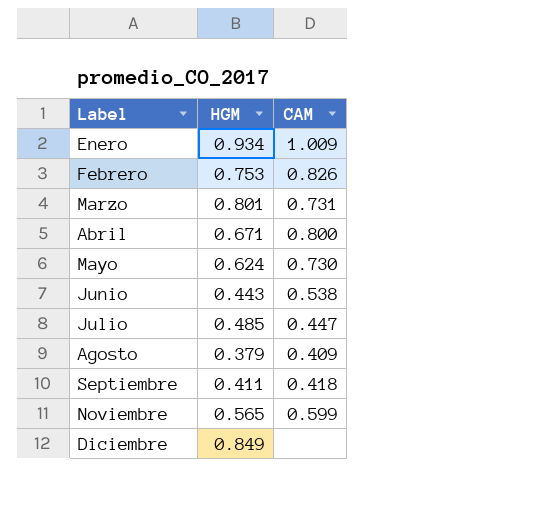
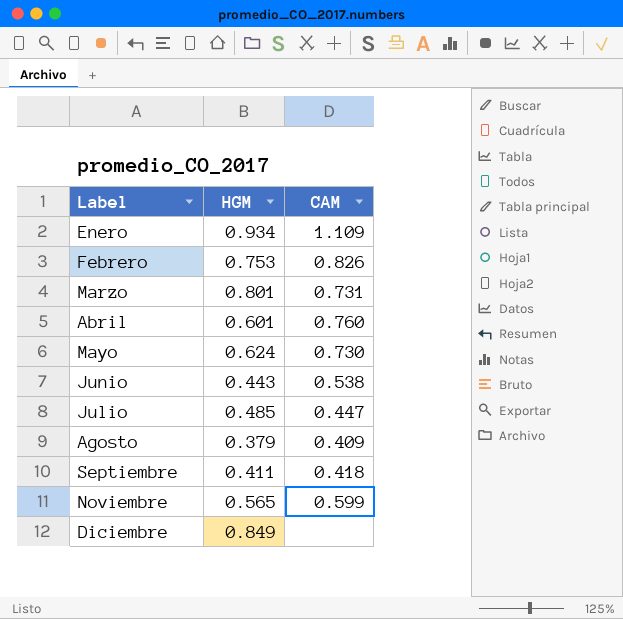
Enero | CAM: 1.009 -> 1.109
Abril | HGM: 0.671 -> 0.601
Abril | CAM: 0.800 -> 0.760

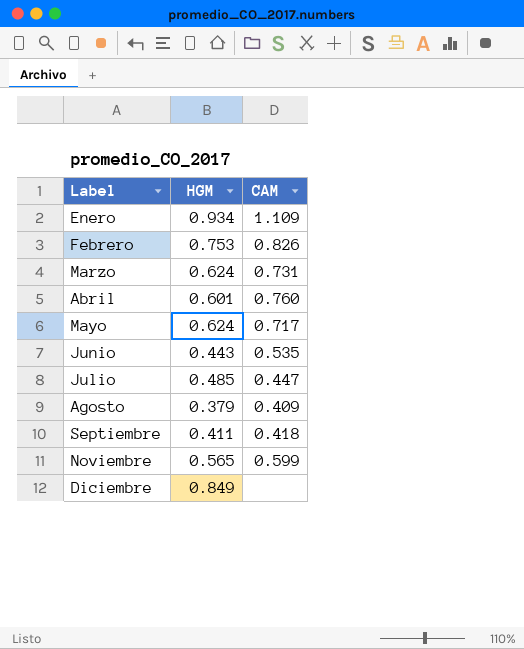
Marzo | HGM: 0.801 -> 0.624
Mayo | CAM: 0.730 -> 0.717
Junio | CAM: 0.538 -> 0.535

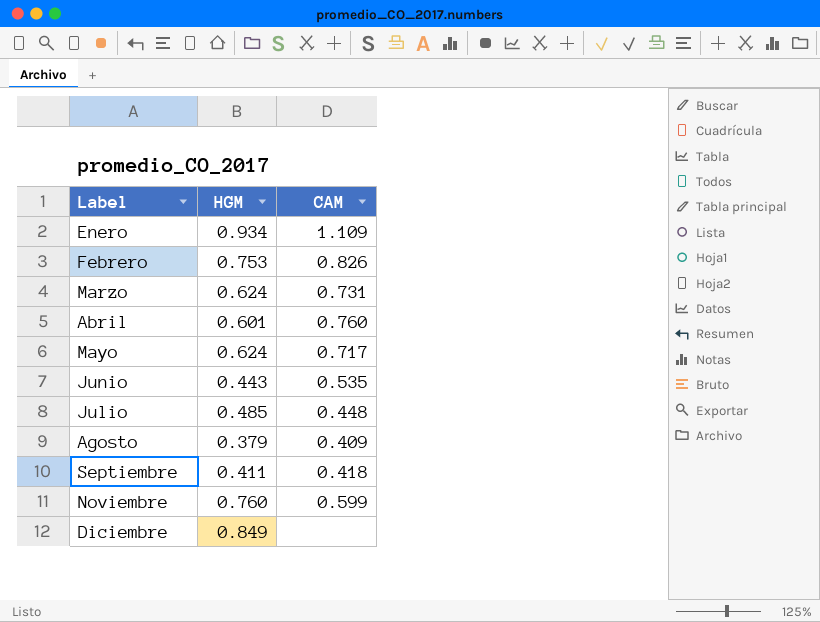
Julio | CAM: 0.447 -> 0.448
Noviembre | HGM: 0.565 -> 0.760

